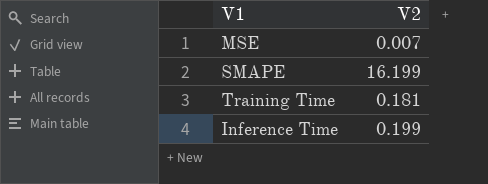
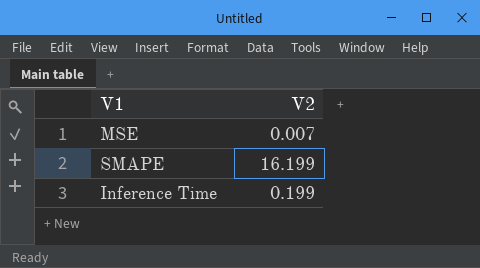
row Training Time: 0.181 -> none

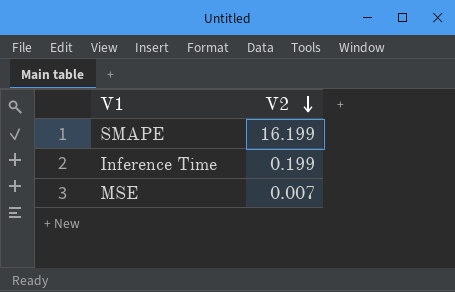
row order: none -> V2 descending

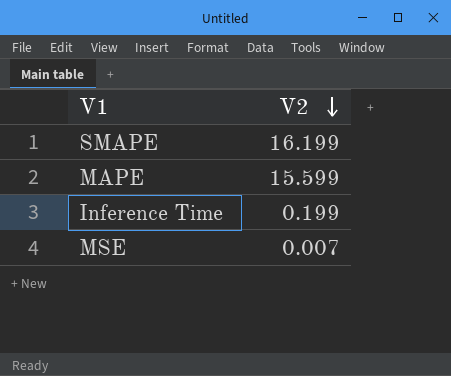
row MAPE: none -> 15.599

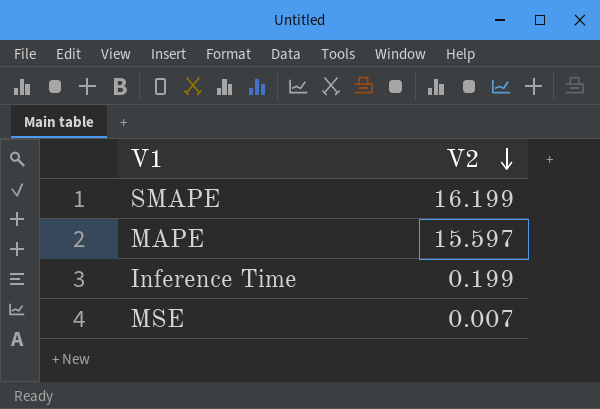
MAPE | V2: 15.599 -> 15.597

